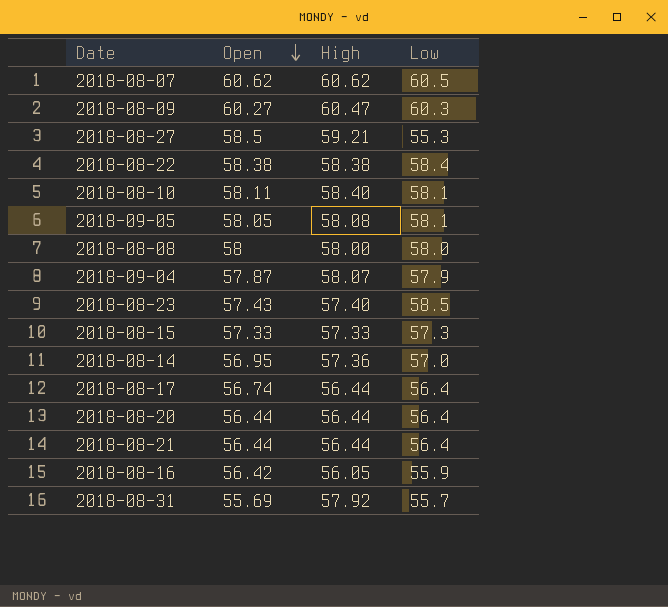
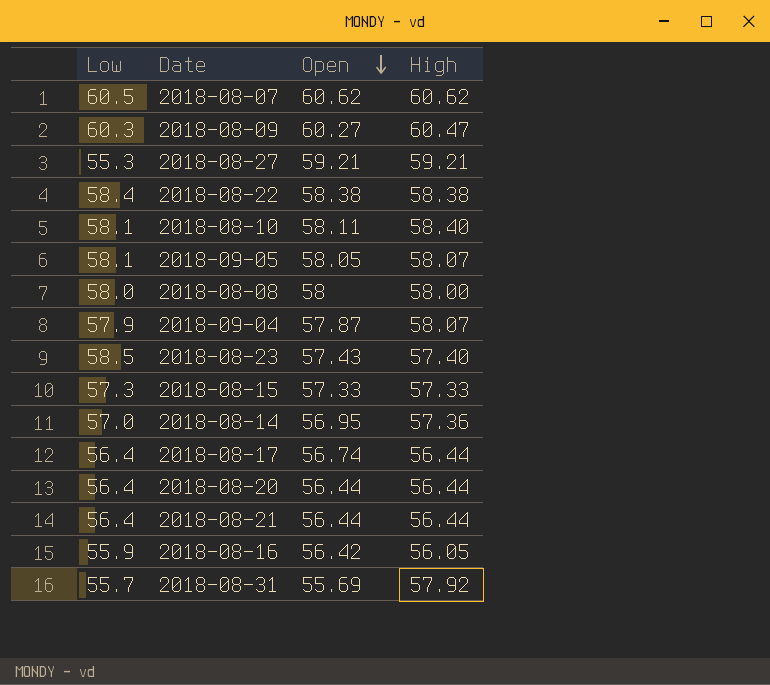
column Low | position: 4 -> 1
2018-08-27 | Open: 58.5 -> 59.21
2018-09-05 | High: 58.08 -> 58.07

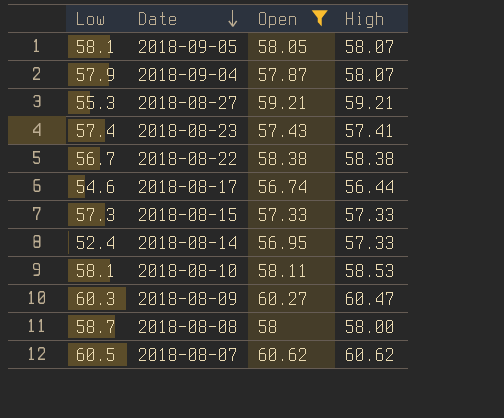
filter: none -> Open >= 56.74
row order: Open descending -> Date descending
2018-08-23 | Low: 58.5 -> 57.4
2018-08-23 | High: 57.40 -> 57.41
2018-08-22 | Low: 58.4 -> 56.7
2018-08-17 | Low: 56.4 -> 54.6
2018-08-14 | Low: 57.0 -> 52.4
2018-08-14 | High: 57.36 -> 57.33
2018-08-10 | High: 58.40 -> 58.53
2018-08-08 | Low: 58.0 -> 58.7

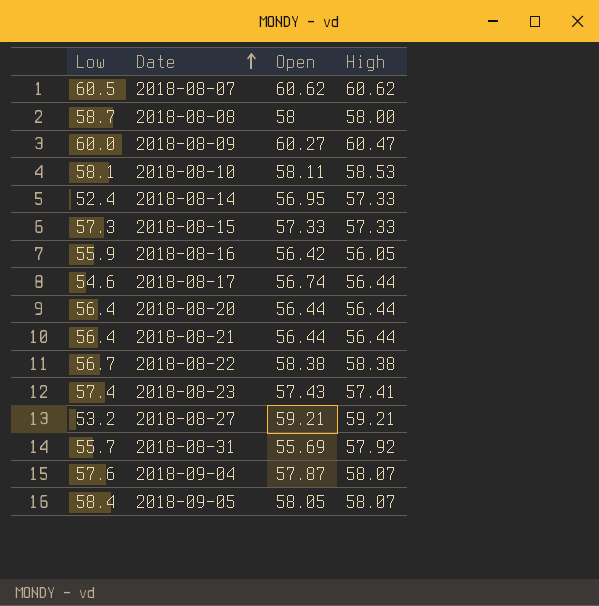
filter: Open >= 56.74 -> none
row order: Date descending -> Date ascending
2018-08-09 | Low: 60.3 -> 60.0
2018-08-27 | Low: 55.3 -> 53.2
2018-09-04 | Low: 57.9 -> 57.6
2018-09-05 | Low: 58.1 -> 58.4

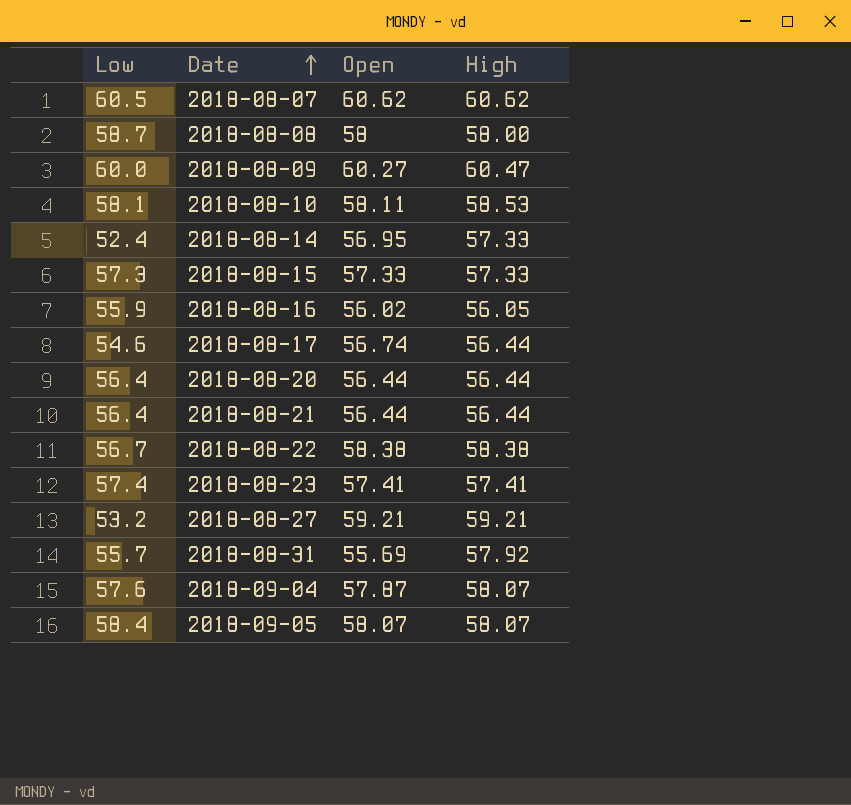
2018-08-16 | Open: 56.42 -> 56.02
2018-08-23 | Open: 57.43 -> 57.41
2018-09-05 | Open: 58.05 -> 58.07

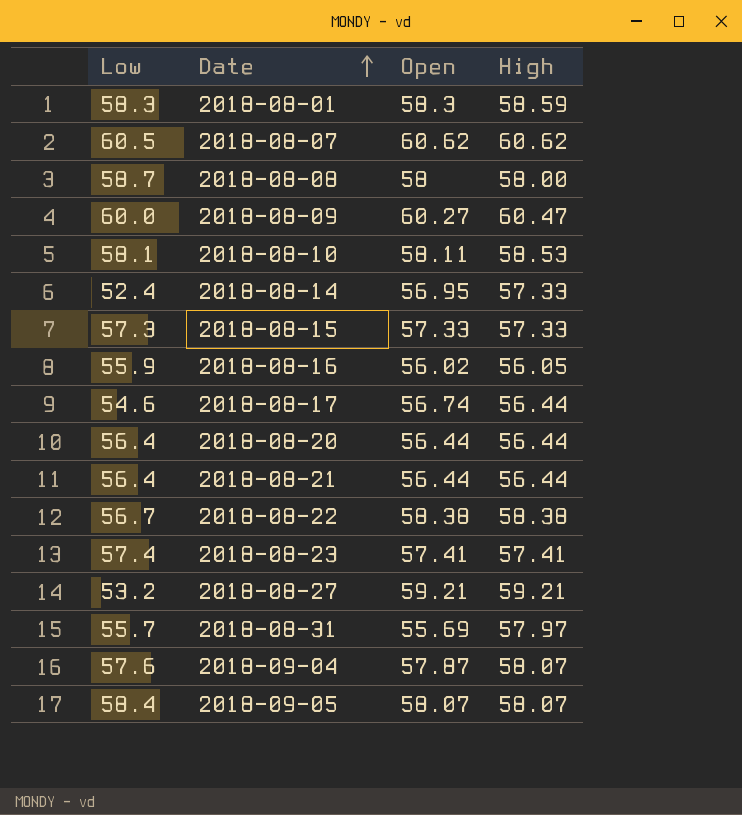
row 2018-08-01: none -> 58.3 | 58.3 | 58.59
2018-08-31 | High: 57.92 -> 57.97

